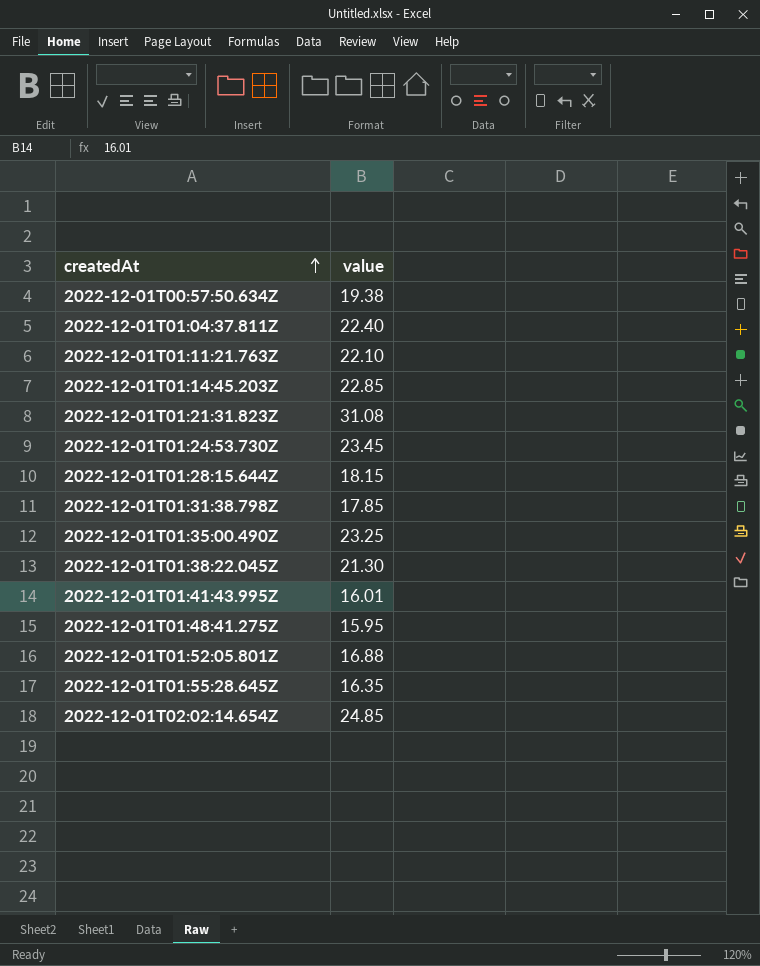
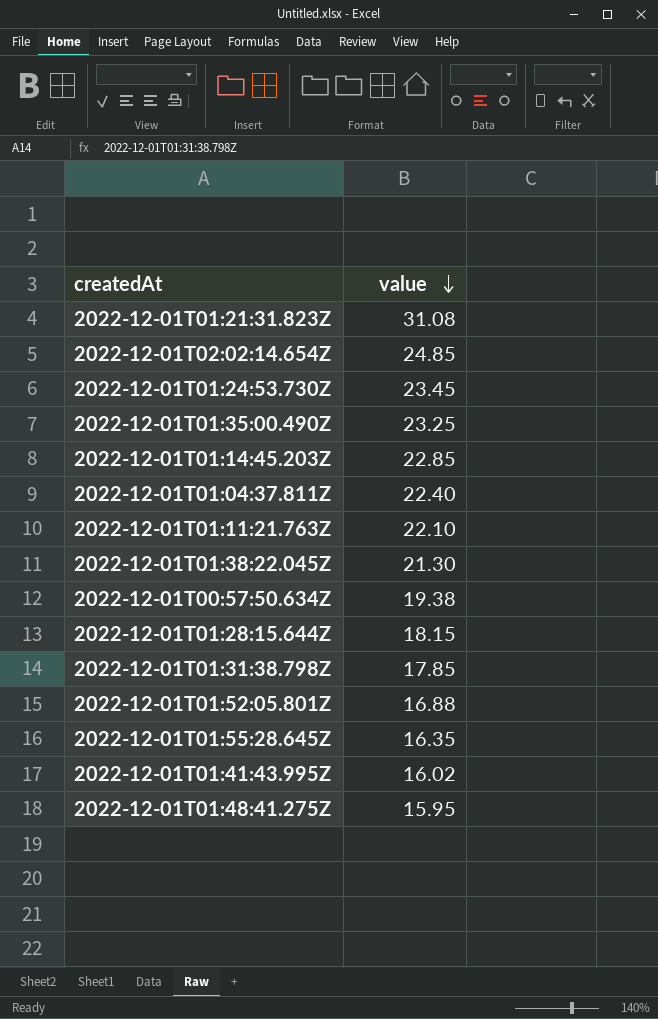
row order: createdAt ascending -> value descending
2022-12-01T01:41:43.995Z | value: 16.01 -> 16.02

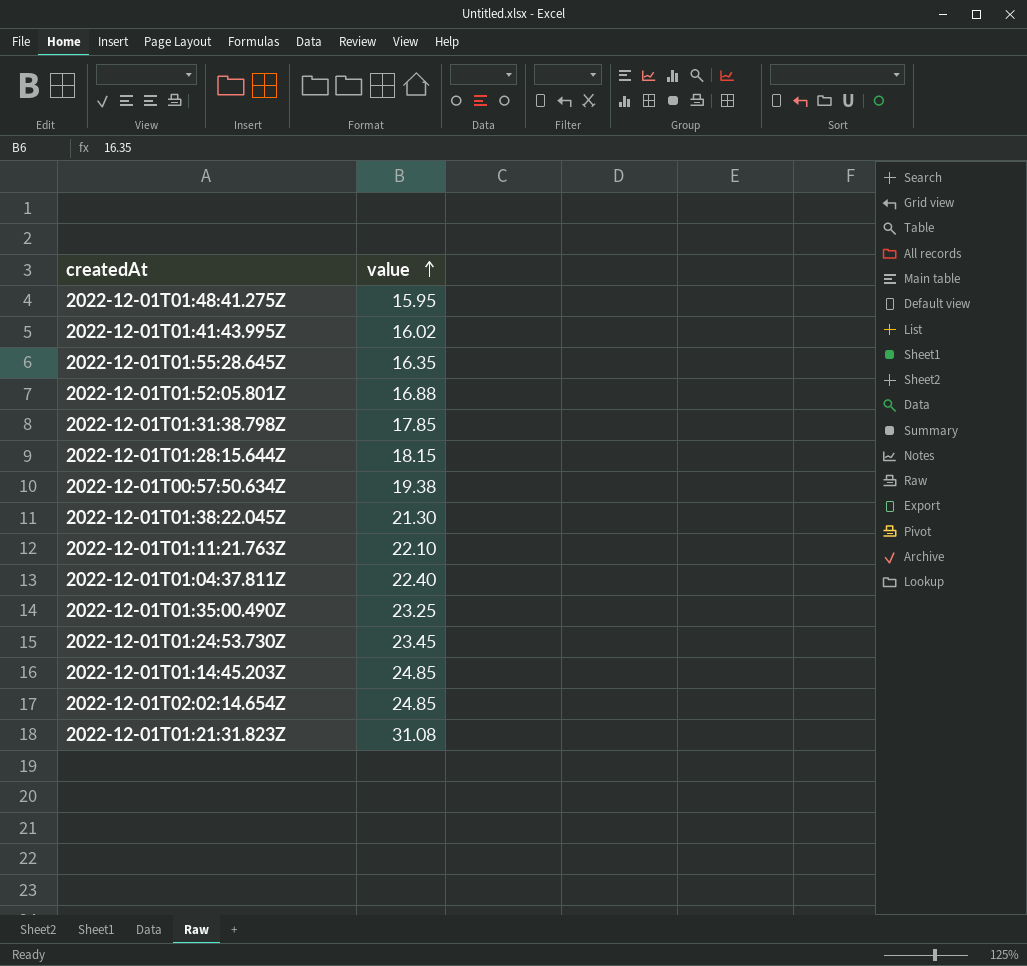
row order: value descending -> value ascending
2022-12-01T01:14:45.203Z | value: 22.85 -> 24.85

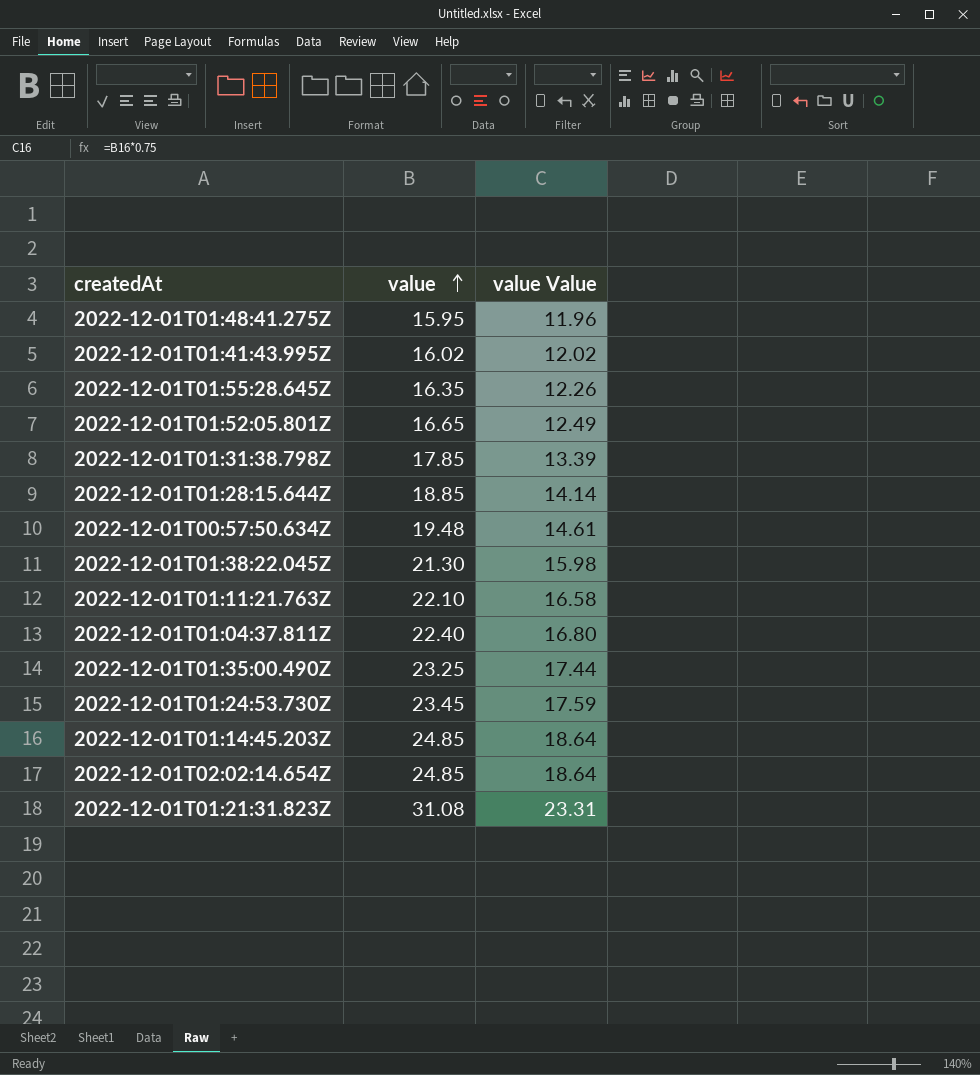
column value Value | formula: none -> [value] * 0.75
2022-12-01T01:52:05.801Z | value: 16.88 -> 16.65
2022-12-01T01:28:15.644Z | value: 18.15 -> 18.85
2022-12-01T00:57:50.634Z | value: 19.38 -> 19.48

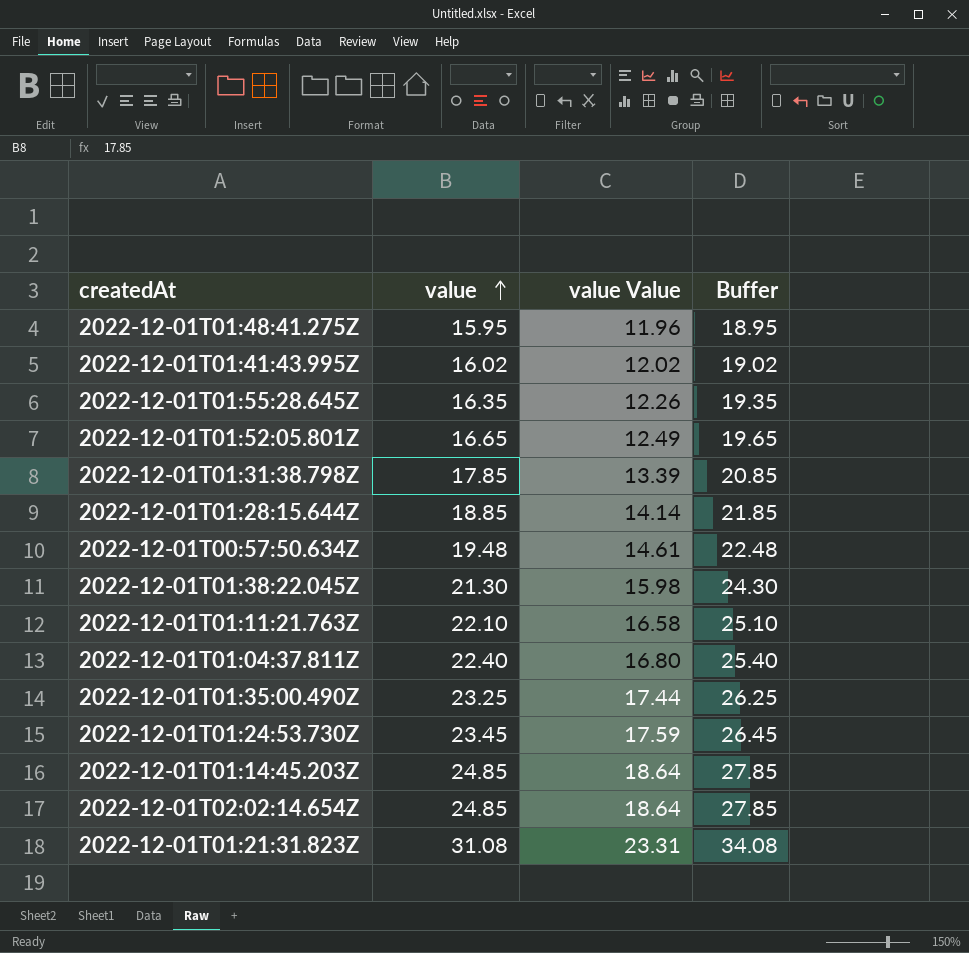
column Buffer | formula: none -> [value] + 3

